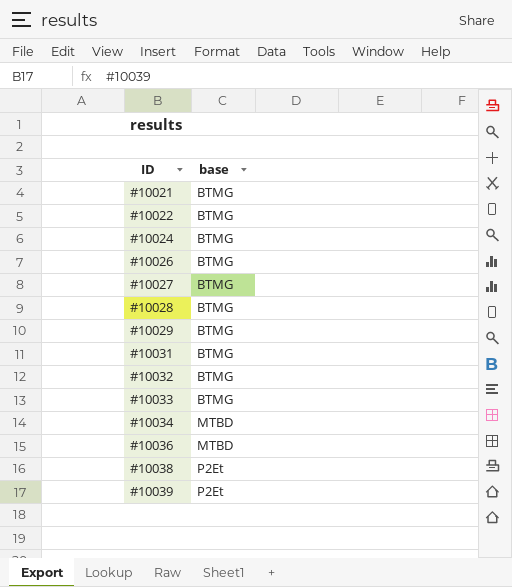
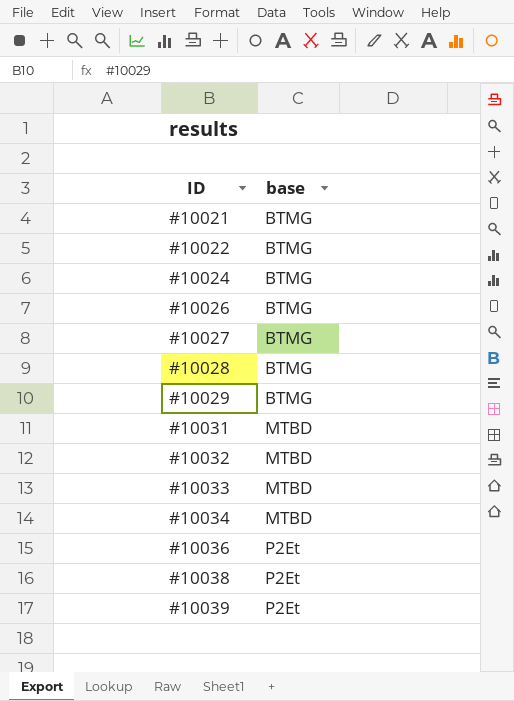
#10031 | base: BTMG -> MTBD
#10032 | base: BTMG -> MTBD
#10033 | base: BTMG -> MTBD
#10036 | base: MTBD -> P2Et

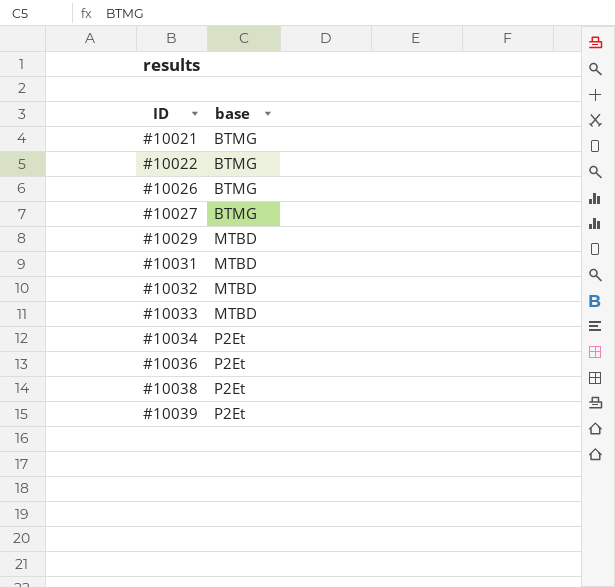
row #10024: BTMG -> none
row #10028: BTMG -> none
#10029 | base: BTMG -> MTBD
#10034 | base: MTBD -> P2Et

